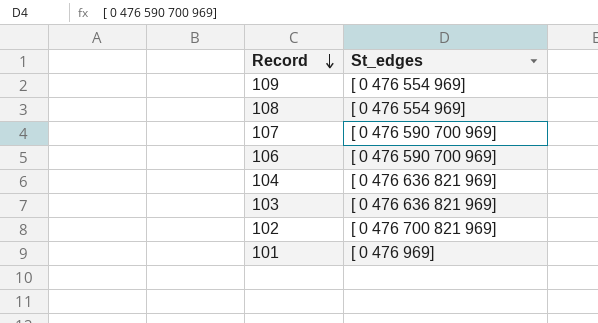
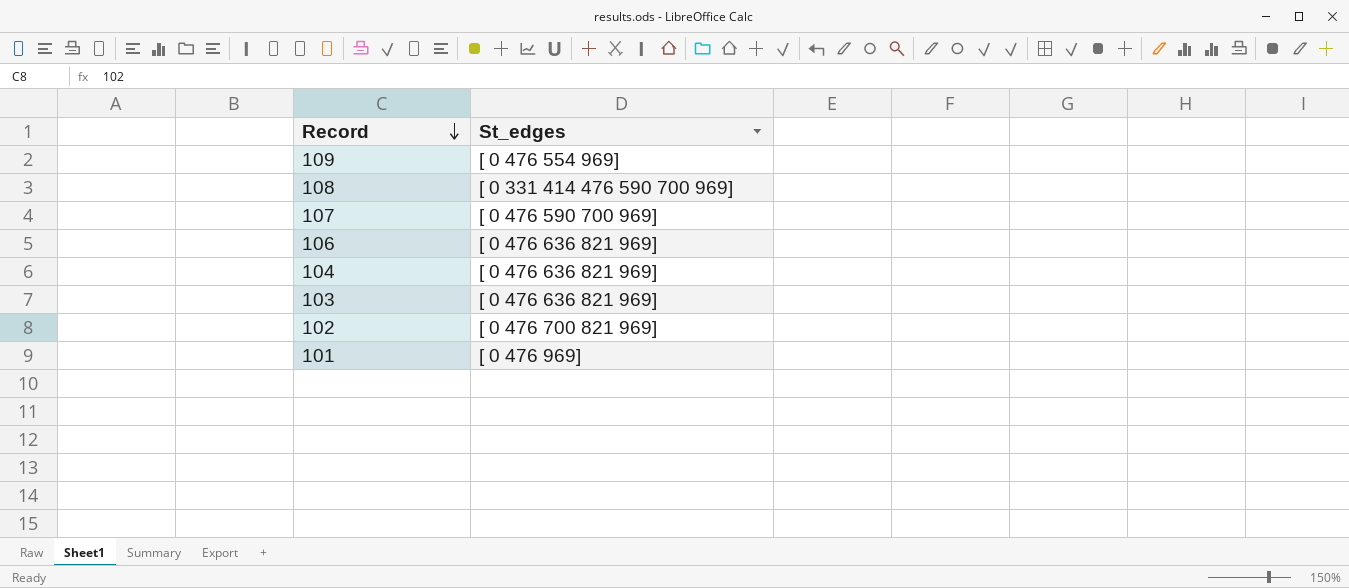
108 | St_edges: [ 0 476 554 969] -> [ 0 331 414 476 590 700 969]
106 | St_edges: [ 0 476 590 700 969] -> [ 0 476 636 821 969]

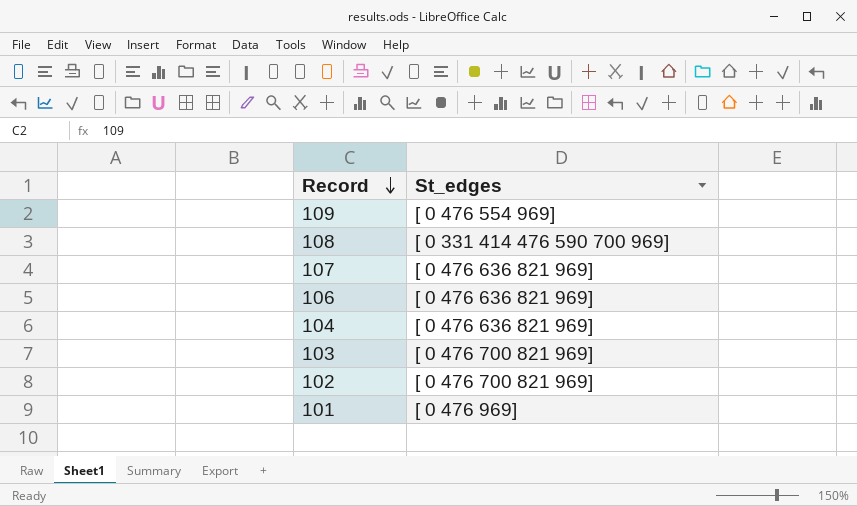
107 | St_edges: [ 0 476 590 700 969] -> [ 0 476 636 821 969]
103 | St_edges: [ 0 476 636 821 969] -> [ 0 476 700 821 969]

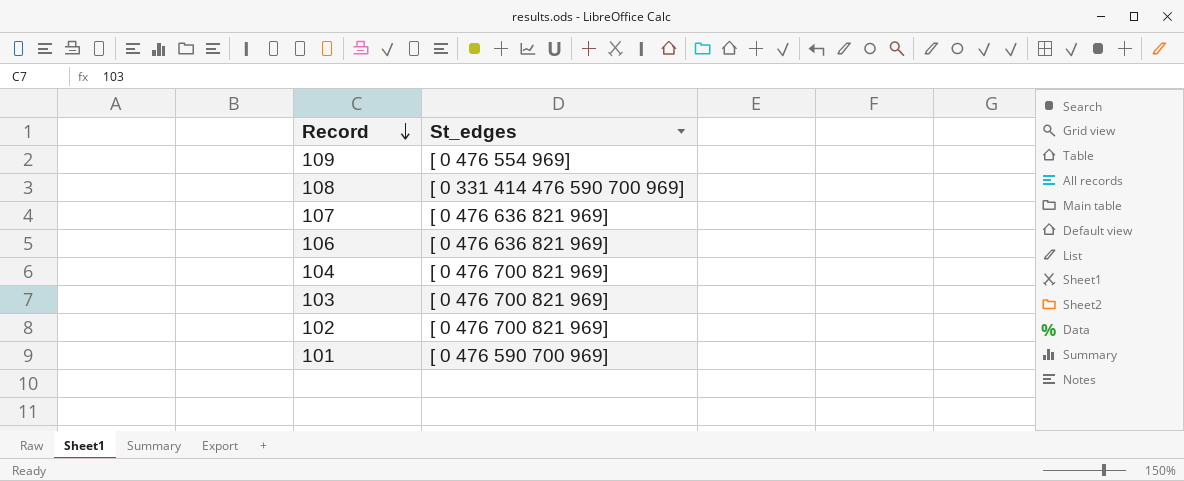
104 | St_edges: [ 0 476 636 821 969] -> [ 0 476 700 821 969]
101 | St_edges: [ 0 476 969] -> [ 0 476 590 700 969]

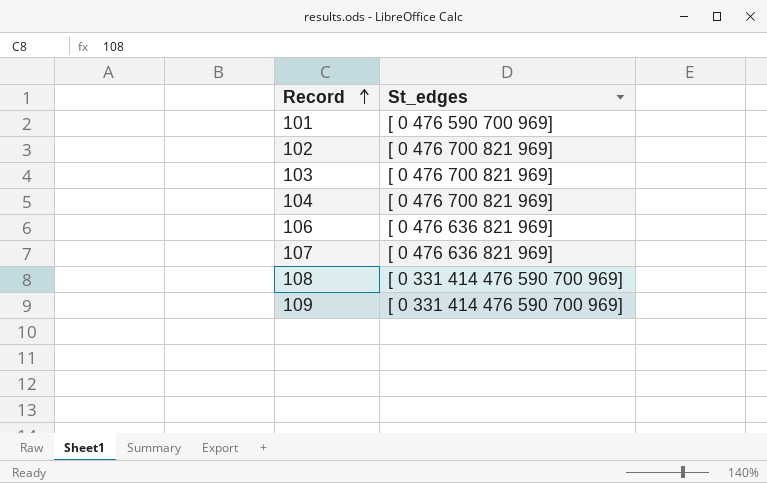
row order: Record descending -> Record ascending
109 | St_edges: [ 0 476 554 969] -> [ 0 331 414 476 590 700 969]

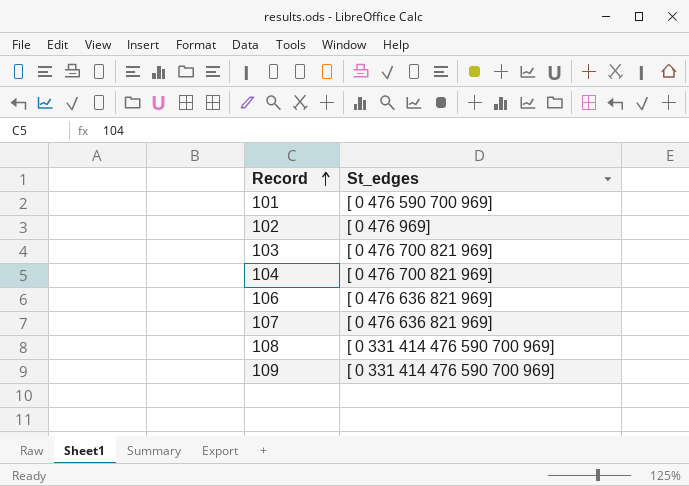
102 | St_edges: [ 0 476 700 821 969] -> [ 0 476 969]

